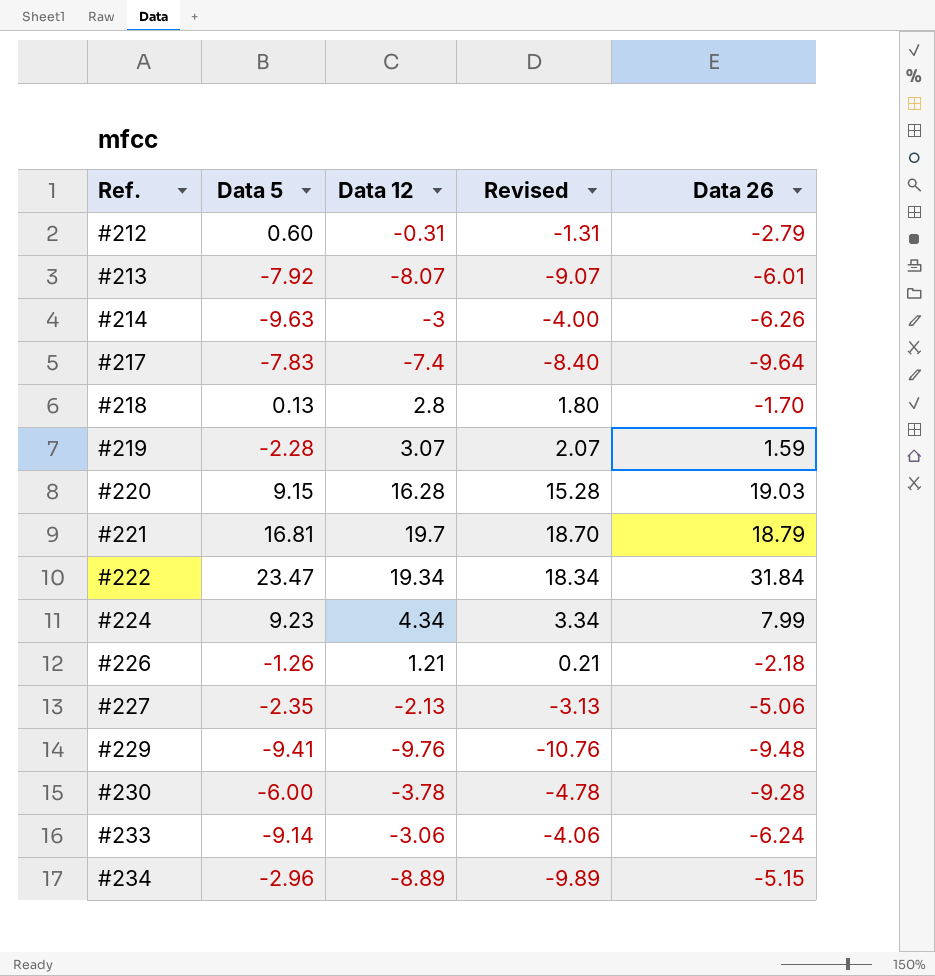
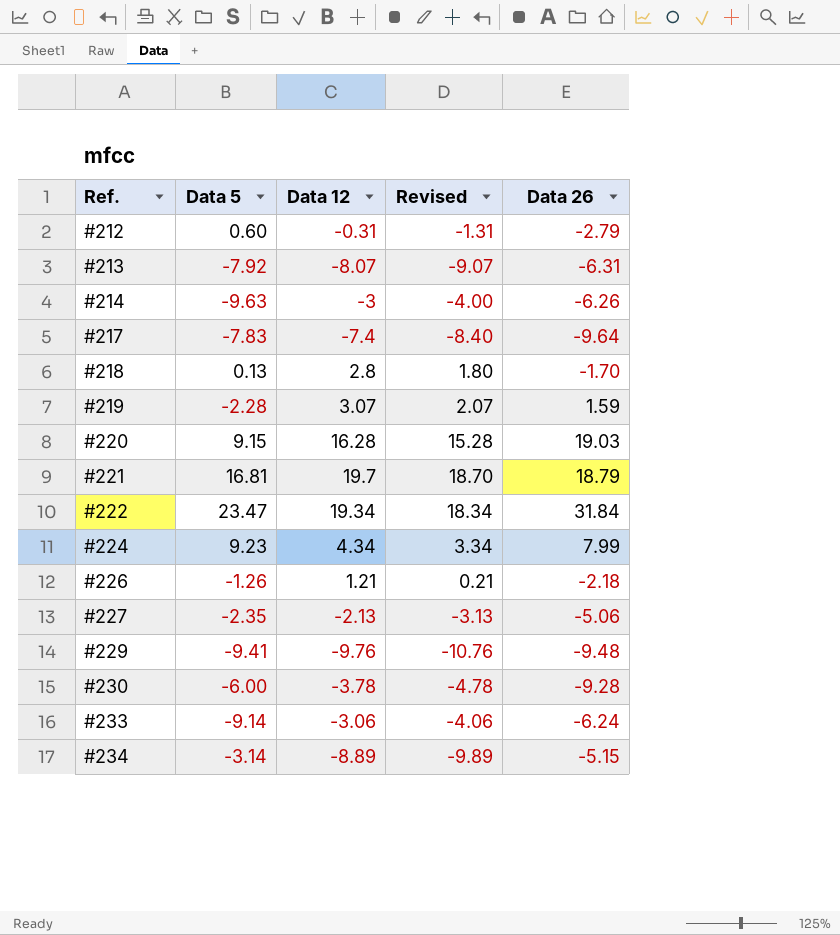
#213 | Data 26: -6.01 -> -6.31
#234 | Data 5: -2.96 -> -3.14

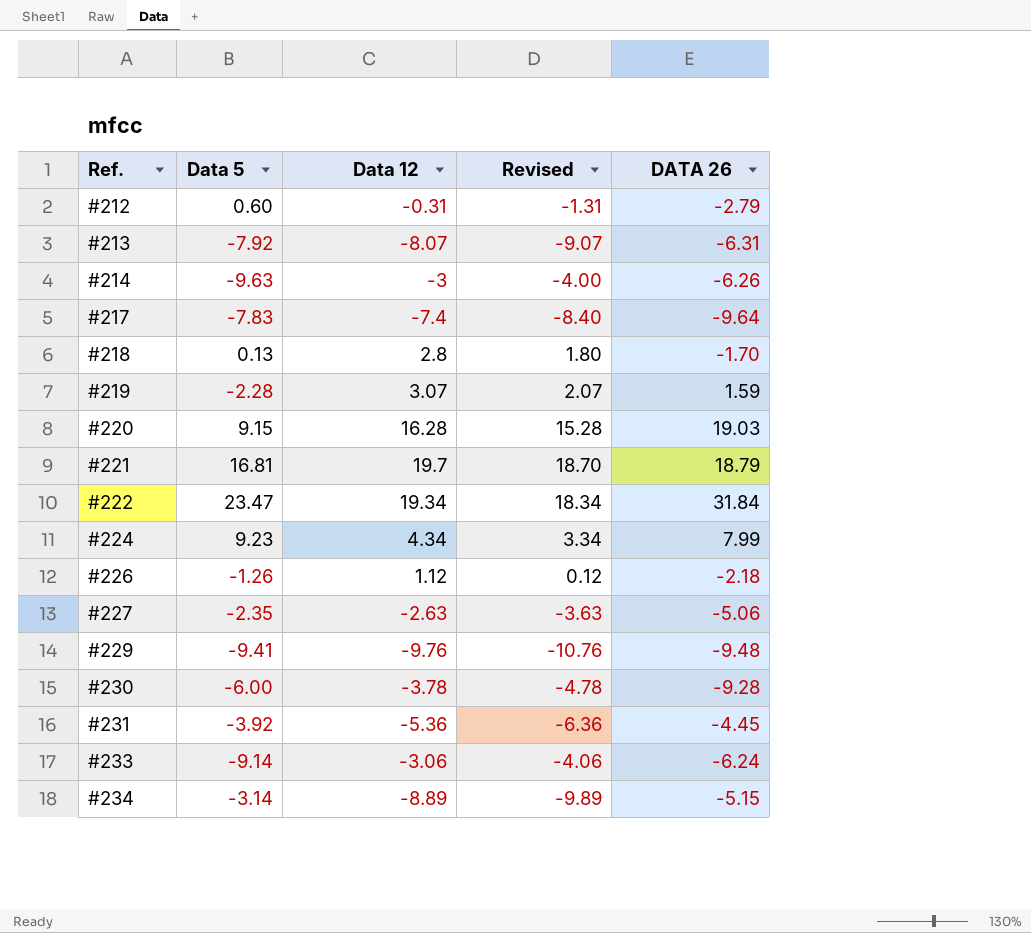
column name: Data 26 -> DATA 26
#226 | Data 12: 1.21 -> 1.12
#226 | Revised: 0.21 -> 0.12
#227 | Data 12: -2.13 -> -2.63
#227 | Revised: -3.13 -> -3.63
row #231: none -> -3.92 | -5.36 | -6.36 | -4.45

